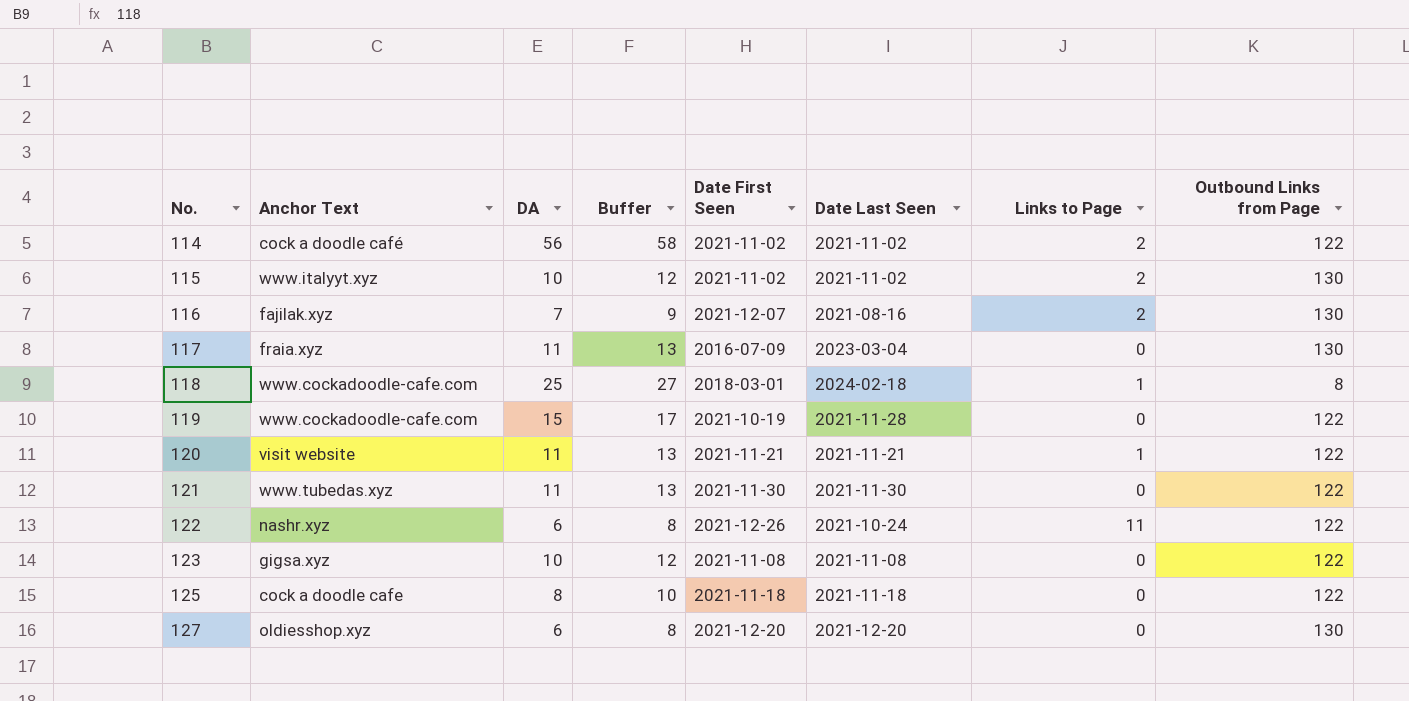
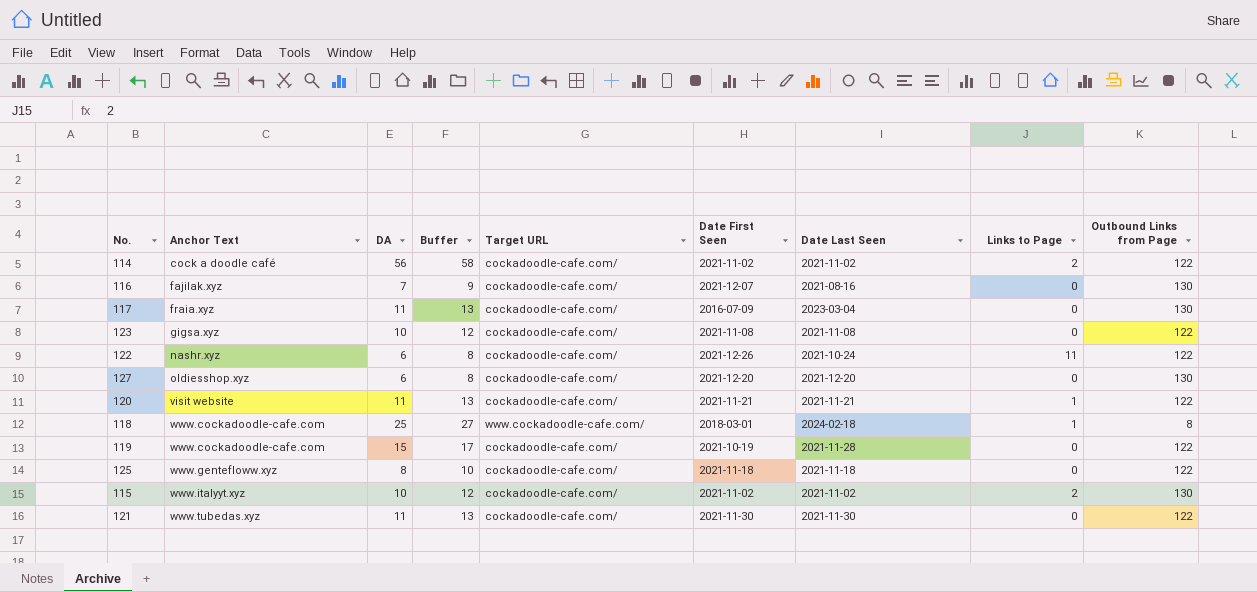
row order: No. ascending -> Anchor Text ascending
column Target URL | position: none -> 5
116 | Links to Page: 2 -> 0
125 | Anchor Text: cock a doodle cafe -> www.gentefloww.xyz

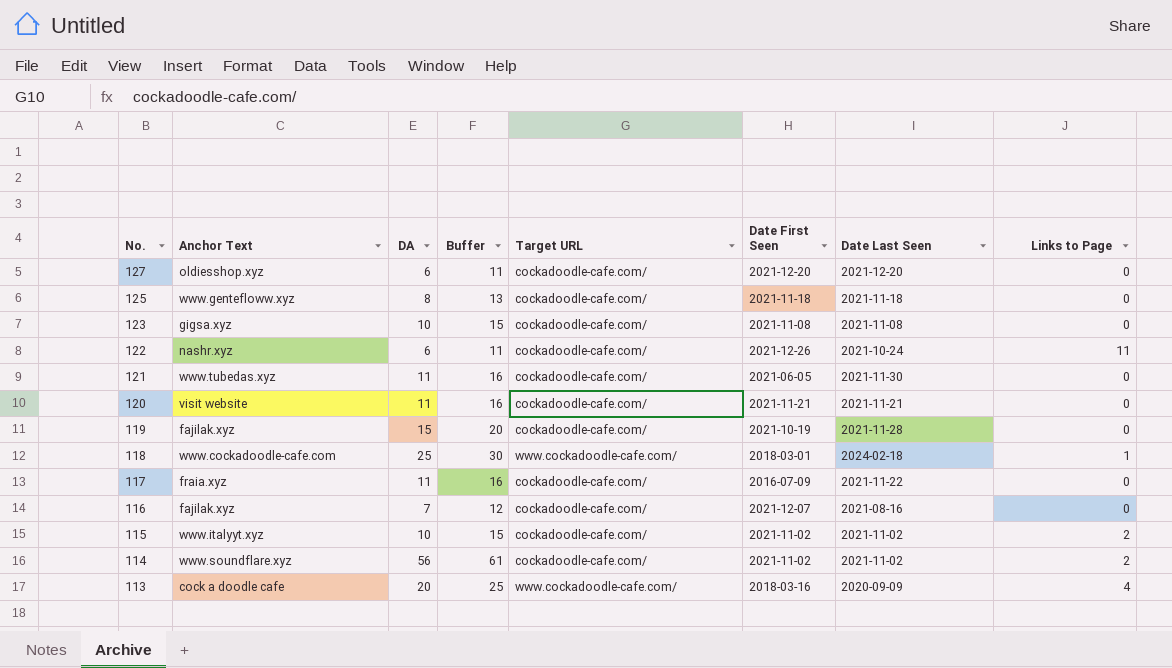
row order: Anchor Text ascending -> No. descending
column Outbound Links from Page | position: 9 -> none
column Buffer | formula: [DA] + 2 -> [DA] + 5
121 | Date First Seen: 2021-11-30 -> 2021-06-05
120 | Links to Page: 1 -> 0
119 | Anchor Text: www.cockadoodle-cafe.com -> fajilak.xyz
117 | Date Last Seen: 2023-03-04 -> 2021-11-22
114 | Anchor Text: cock a doodle café -> www.soundflare.xyz
row 113: none -> cock a doodle cafe | 20 | 25 | www.cockadoodle-cafe.com/ | 2018-03-16 | 2020-09-09 | 4

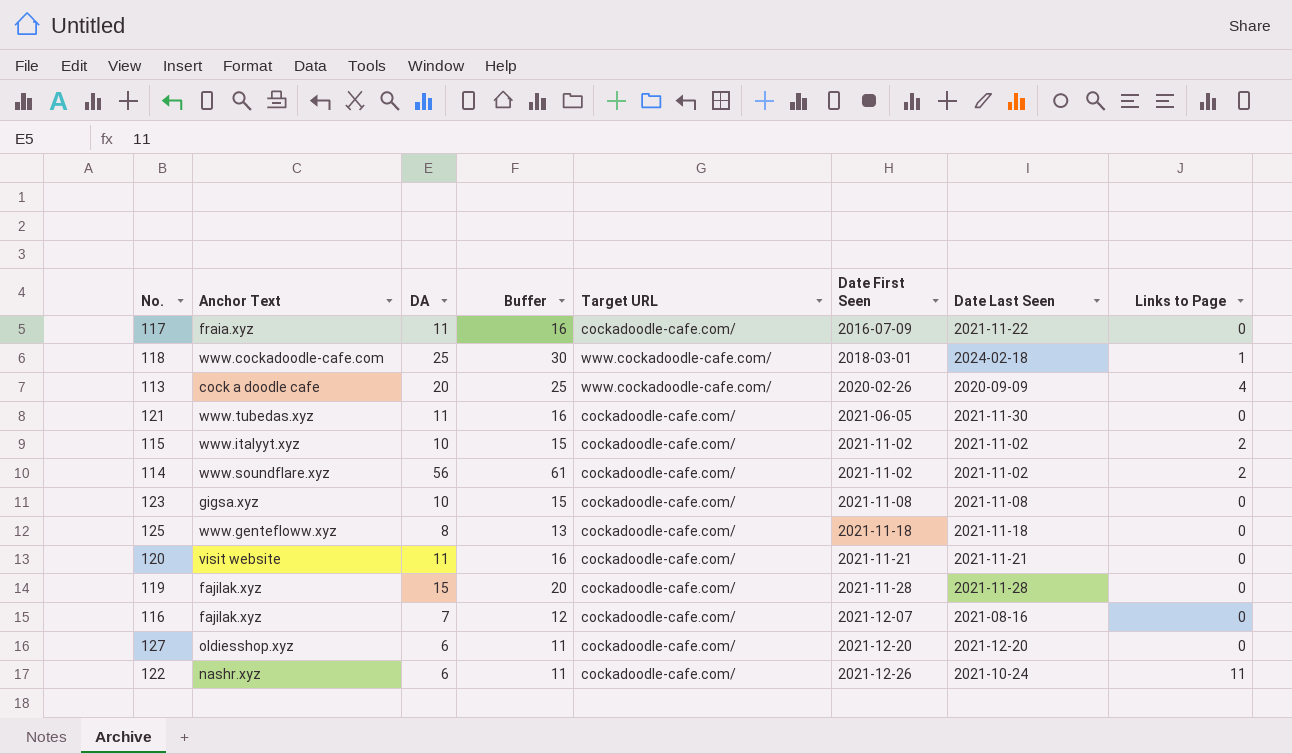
row order: No. descending -> Date First Seen ascending
113 | Date First Seen: 2018-03-16 -> 2020-02-26
119 | Date First Seen: 2021-10-19 -> 2021-11-28

